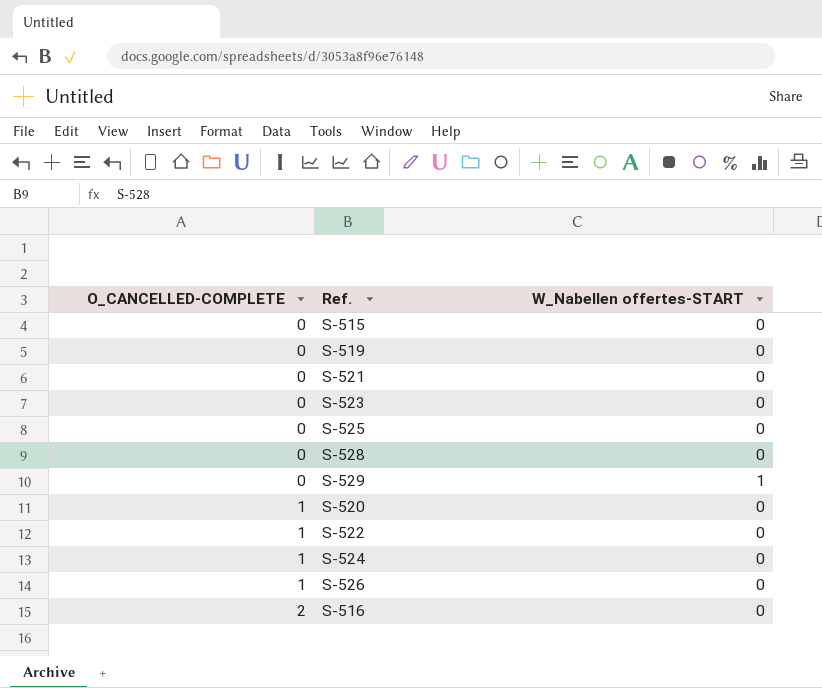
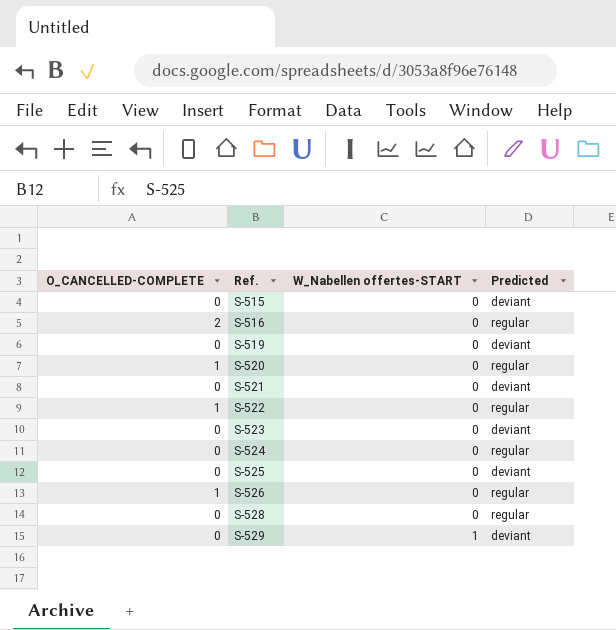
row order: O_CANCELLED-COMPLETE ascending -> Ref. ascending
column Predicted | position: none -> 4
S-524 | O_CANCELLED-COMPLETE: 1 -> 0

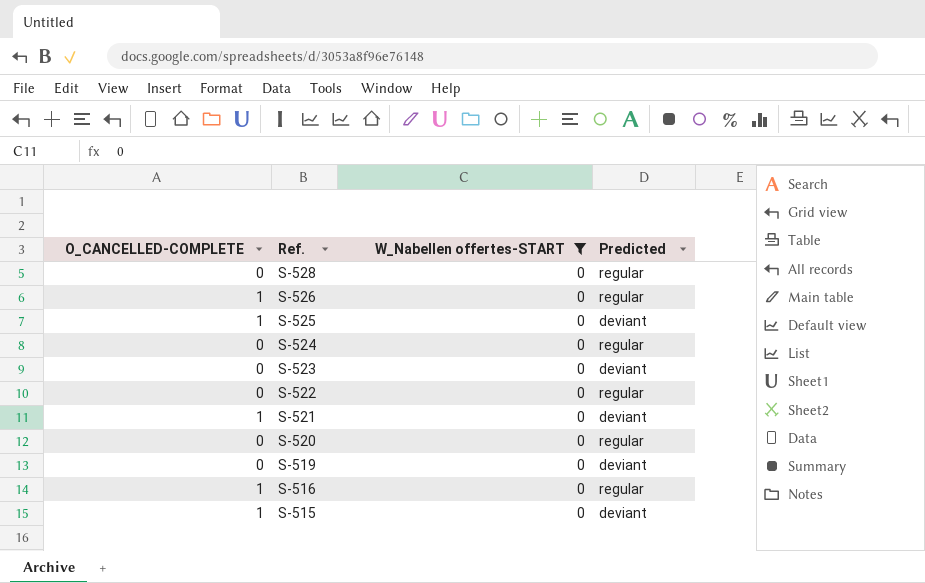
filter: none -> W_Nabellen offertes-START = 0
row order: Ref. ascending -> Ref. descending
S-525 | O_CANCELLED-COMPLETE: 0 -> 1
S-522 | O_CANCELLED-COMPLETE: 1 -> 0
S-521 | O_CANCELLED-COMPLETE: 0 -> 1
S-520 | O_CANCELLED-COMPLETE: 1 -> 0
S-516 | O_CANCELLED-COMPLETE: 2 -> 1
S-515 | O_CANCELLED-COMPLETE: 0 -> 1

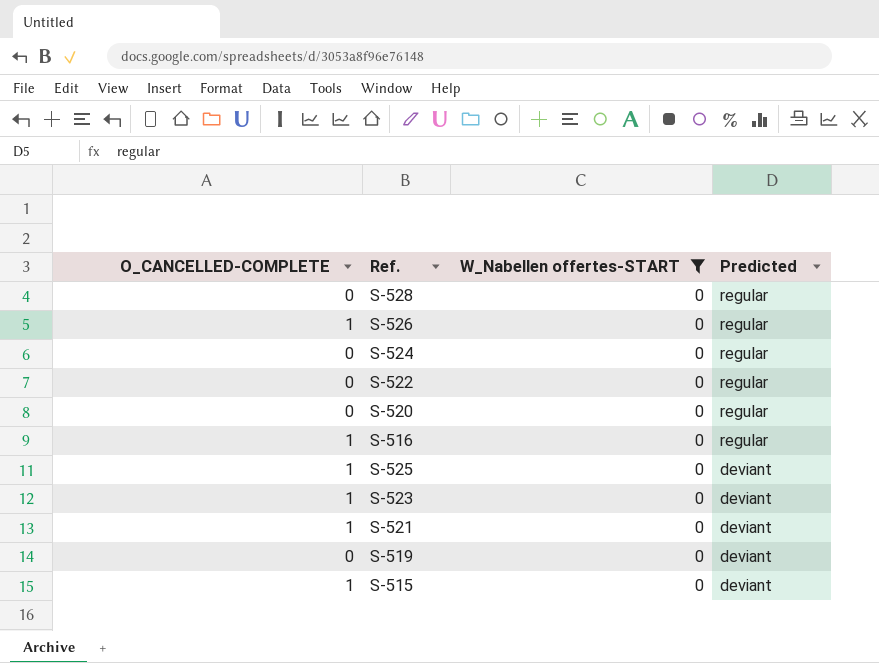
row order: Ref. descending -> Predicted descending
S-523 | O_CANCELLED-COMPLETE: 0 -> 1

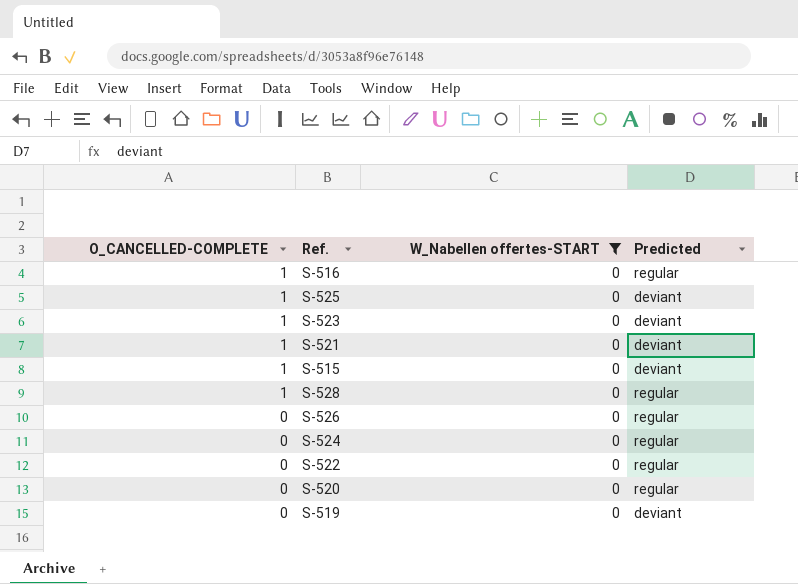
row order: Predicted descending -> O_CANCELLED-COMPLETE descending
S-528 | O_CANCELLED-COMPLETE: 0 -> 1
S-526 | O_CANCELLED-COMPLETE: 1 -> 0

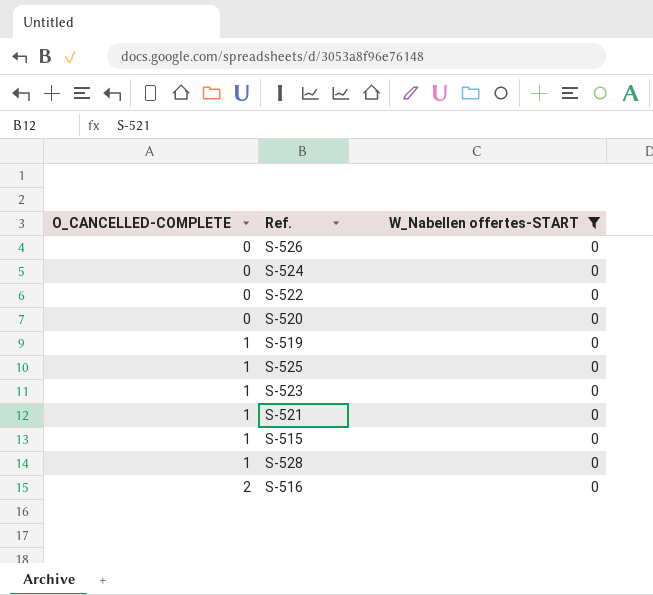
row order: O_CANCELLED-COMPLETE descending -> O_CANCELLED-COMPLETE ascending
column Predicted | position: 4 -> none
S-519 | O_CANCELLED-COMPLETE: 0 -> 1
S-516 | O_CANCELLED-COMPLETE: 1 -> 2

